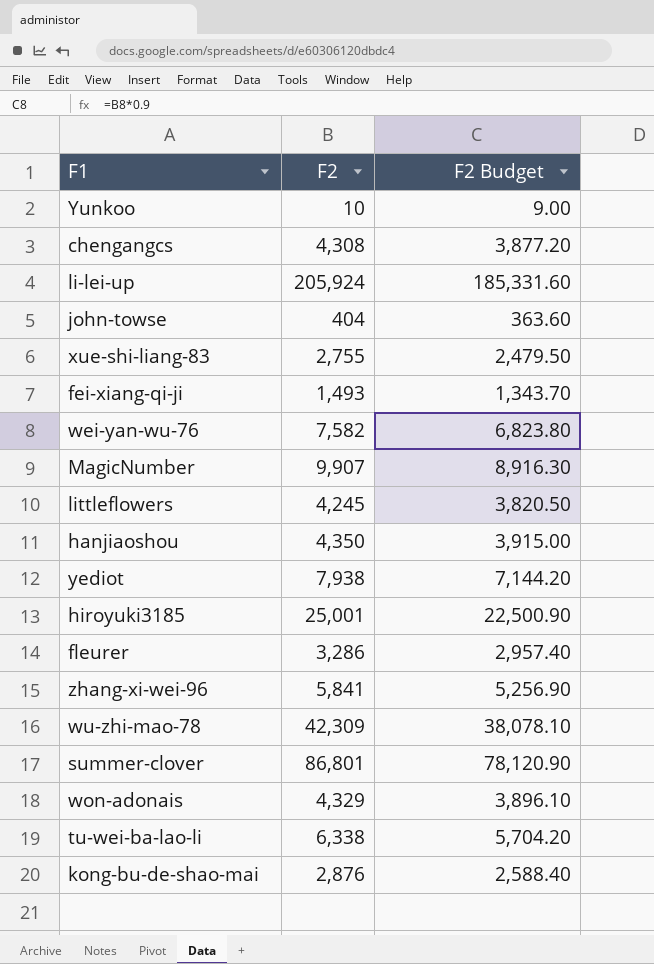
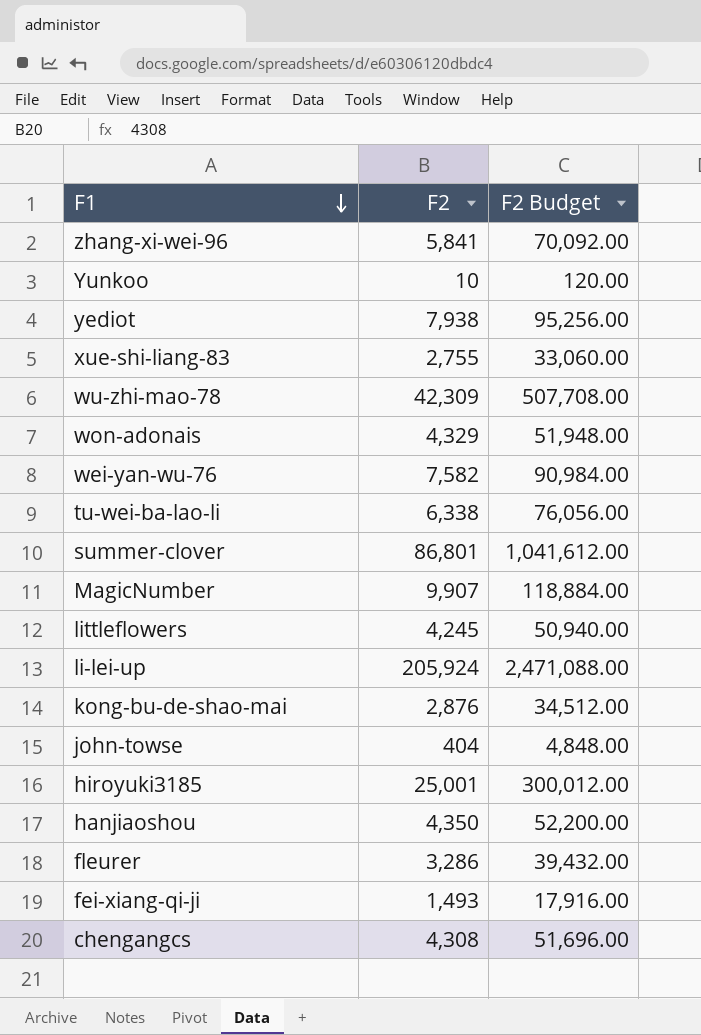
row order: none -> F1 descending
column F2 Budget | formula: [F2] * 0.9 -> [F2] * 12

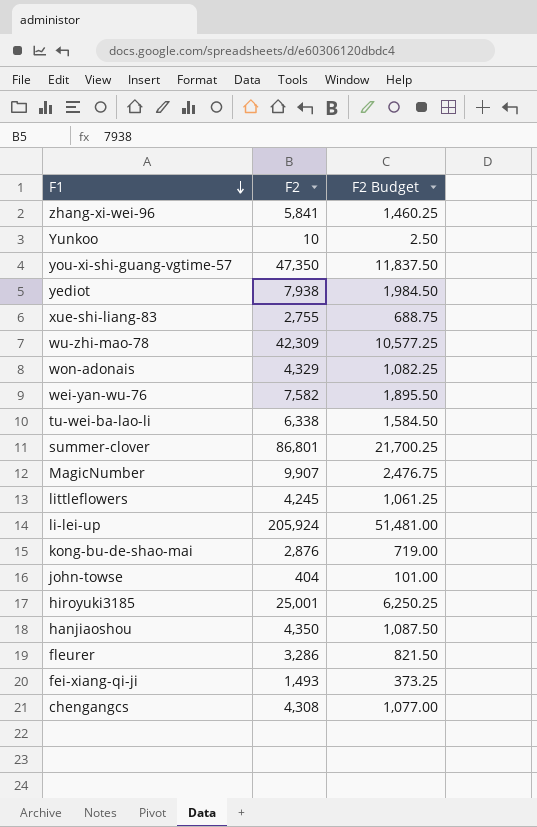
column F2 Budget | formula: [F2] * 12 -> [F2] * 0.25
row you-xi-shi-guang-vgtime-57: none -> 47,350 | 11,837.50

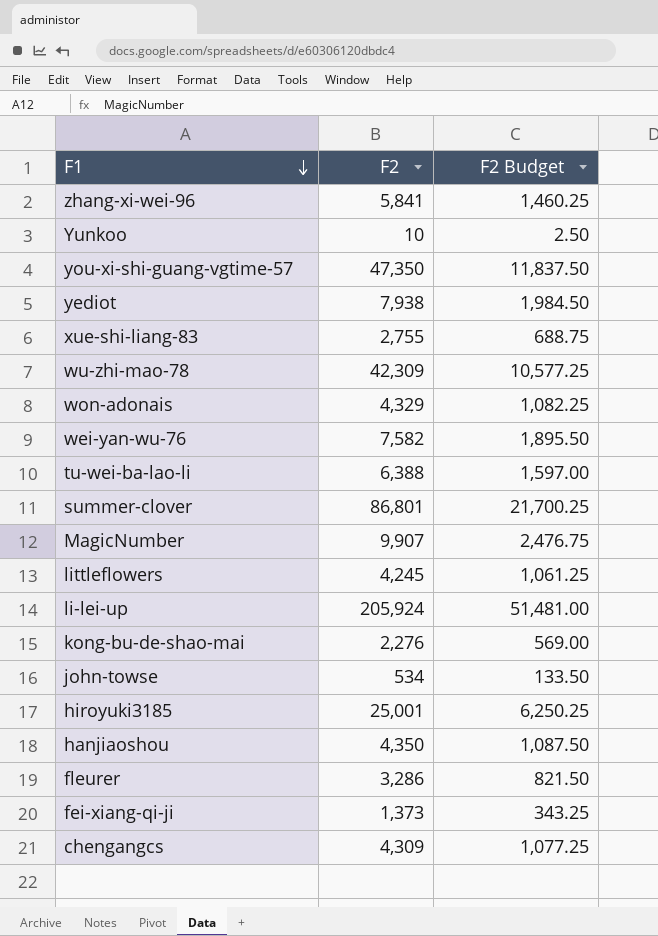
tu-wei-ba-lao-li | F2: 6,338 -> 6,388
tu-wei-ba-lao-li | F2 Budget: 1,584.50 -> 1,597.00
kong-bu-de-shao-mai | F2: 2,876 -> 2,276
kong-bu-de-shao-mai | F2 Budget: 719.00 -> 569.00
john-towse | F2: 404 -> 534
john-towse | F2 Budget: 101.00 -> 133.50
fei-xiang-qi-ji | F2: 1,493 -> 1,373
fei-xiang-qi-ji | F2 Budget: 373.25 -> 343.25
chengangcs | F2: 4,308 -> 4,309
chengangcs | F2 Budget: 1,077.00 -> 1,077.25

